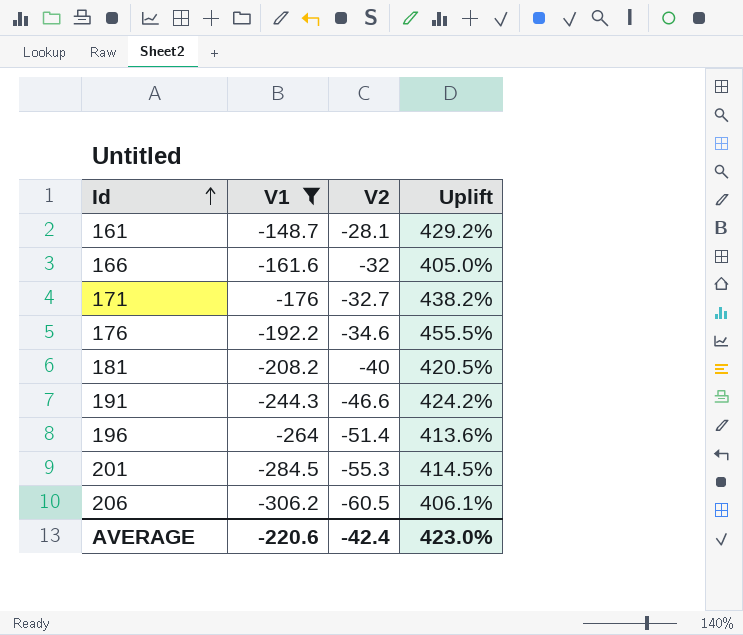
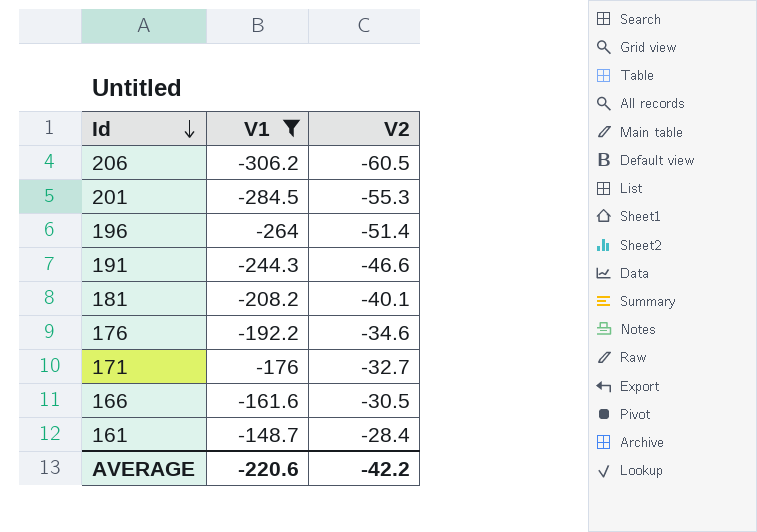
row order: Id ascending -> Id descending
column Uplift | formula: ([V1] - [V2]) / [V2] -> none
181 | V2: -40 -> -40.1
166 | V2: -32 -> -30.5
161 | V2: -28.1 -> -28.4
AVERAGE | V2: -42.4 -> -42.2

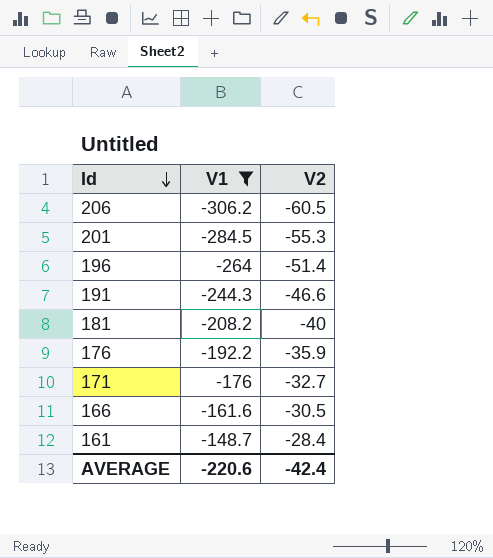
181 | V2: -40.1 -> -40
176 | V2: -34.6 -> -35.9
AVERAGE | V2: -42.2 -> -42.4

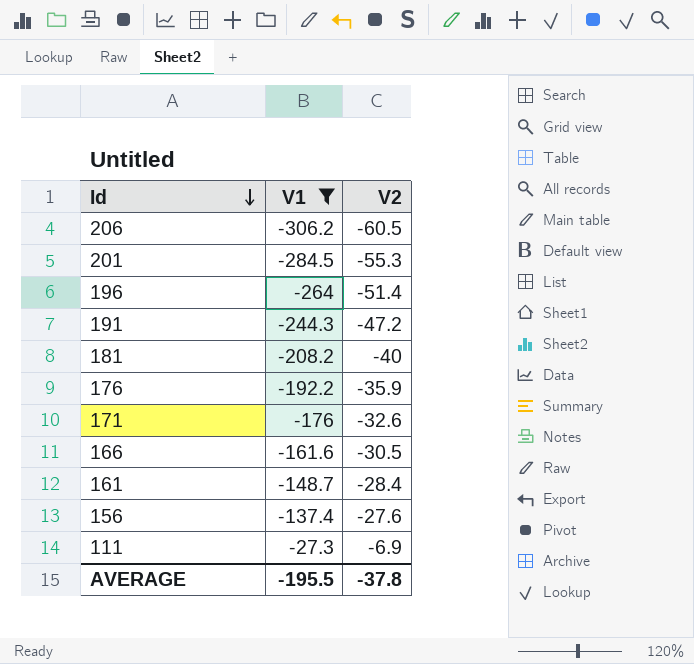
191 | V2: -46.6 -> -47.2
171 | V2: -32.7 -> -32.6
row 156: none -> -137.4 | -27.6
row 111: none -> -27.3 | -6.9
AVERAGE | V1: -220.6 -> -195.5
AVERAGE | V2: -42.4 -> -37.8

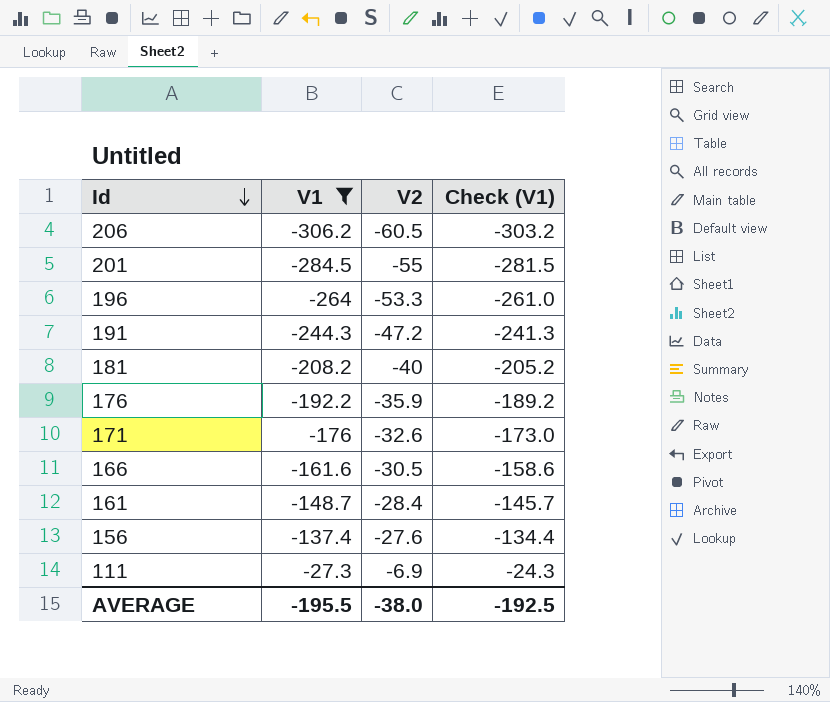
column Check (V1) | formula: none -> [V1] + 3
201 | V2: -55.3 -> -55
196 | V2: -51.4 -> -53.3
AVERAGE | V2: -37.8 -> -38.0

